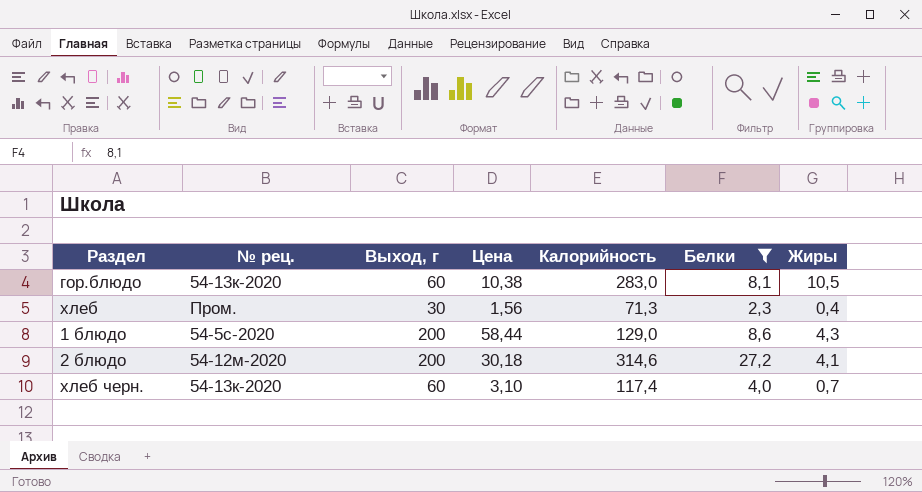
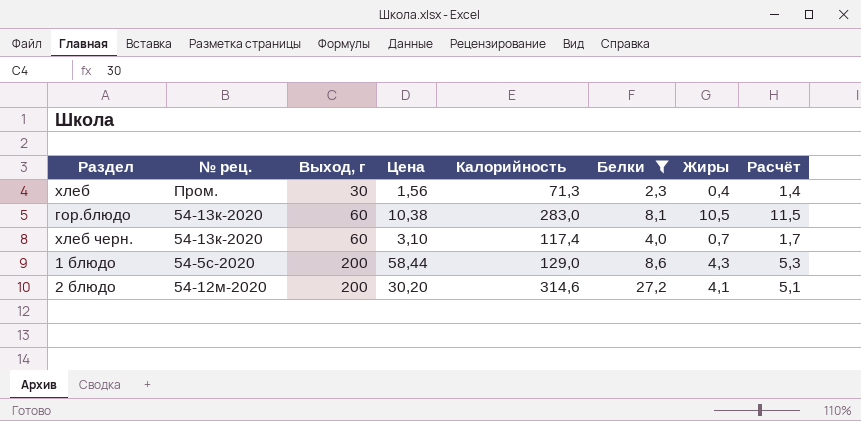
row order: none -> Выход, г ascending
column Расчёт | formula: none -> [Жиры] + 1
2 блюдо | Цена: 30,18 -> 30,20

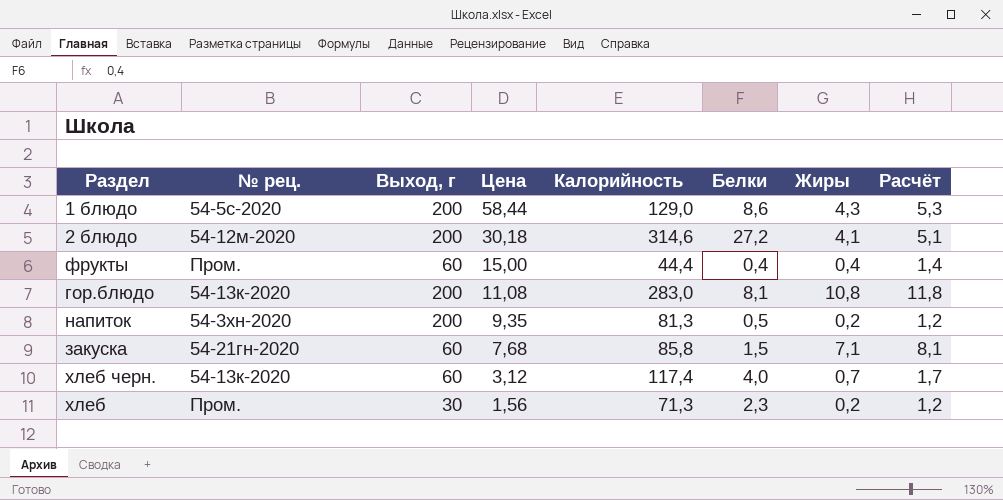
filter: Белки >= 2,3 -> none
row order: Выход, г ascending -> Цена descending
2 блюдо | Цена: 30,20 -> 30,18
гор.блюдо | Выход, г: 60 -> 200
гор.блюдо | Цена: 10,38 -> 11,08
гор.блюдо | Жиры: 10,5 -> 10,8
гор.блюдо | Расчёт: 11,5 -> 11,8
хлеб черн. | Цена: 3,10 -> 3,12
хлеб | Жиры: 0,4 -> 0,2
хлеб | Расчёт: 1,4 -> 1,2

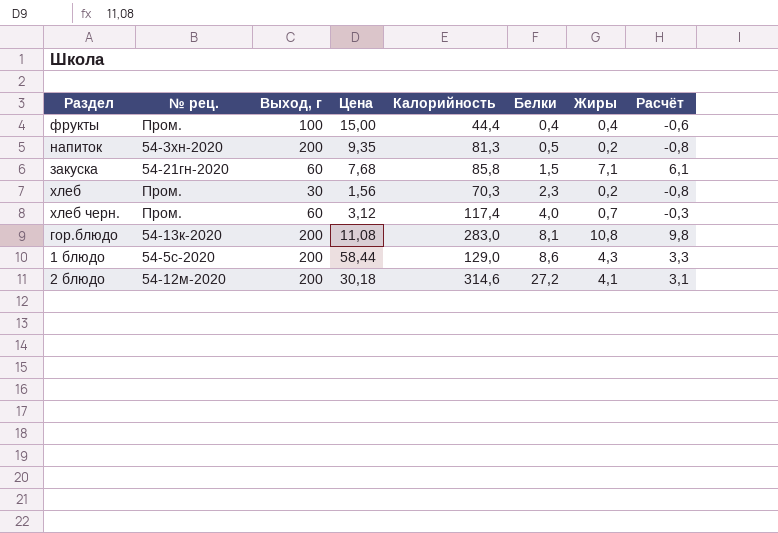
row order: Цена descending -> Белки ascending
column Расчёт | formula: [Жиры] + 1 -> [Жиры] - 1
фрукты | Выход, г: 60 -> 100
хлеб | Калорийность: 71,3 -> 70,3
хлеб черн. | № рец.: 54-13к-2020 -> Пром.

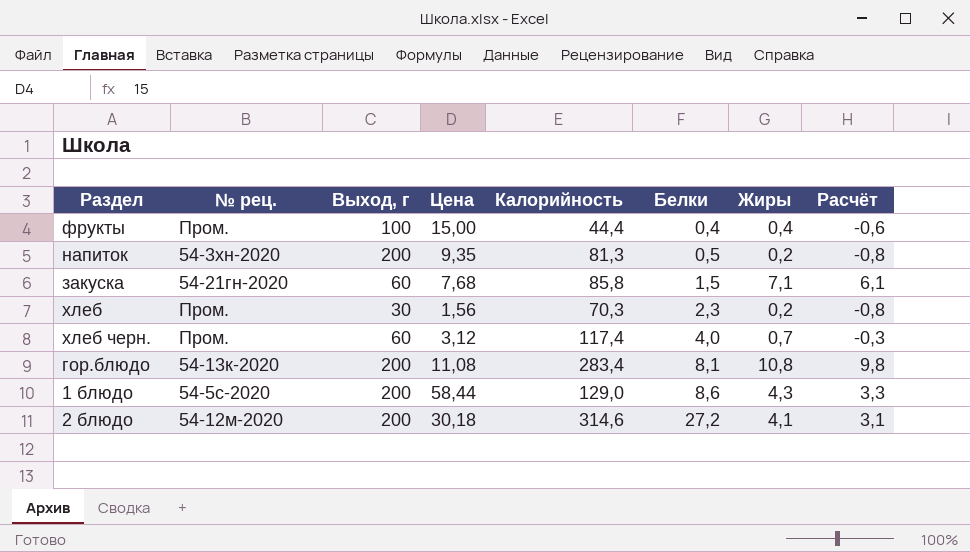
гор.блюдо | Калорийность: 283,0 -> 283,4

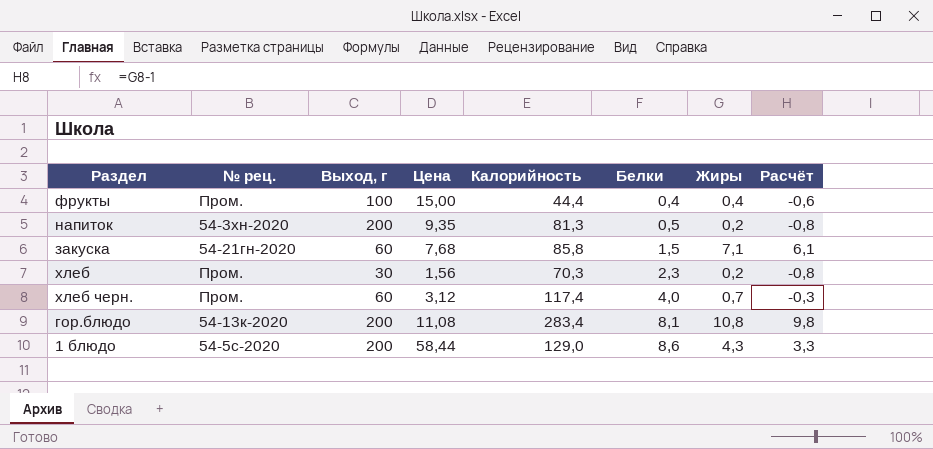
row 2 блюдо: 54-12м-2020 | 200 | 30,18 | 314,6 | 27,2 | 4,1 | 3,1 -> none

